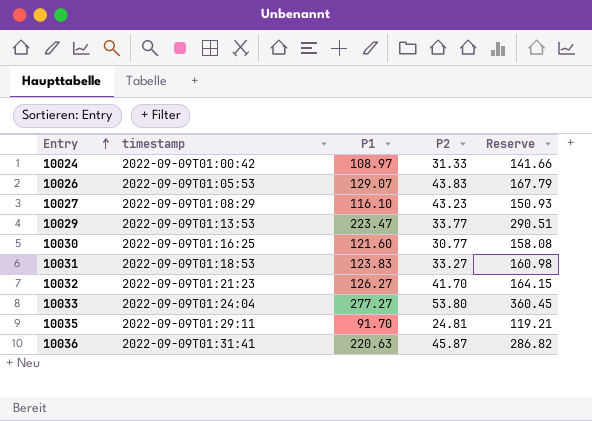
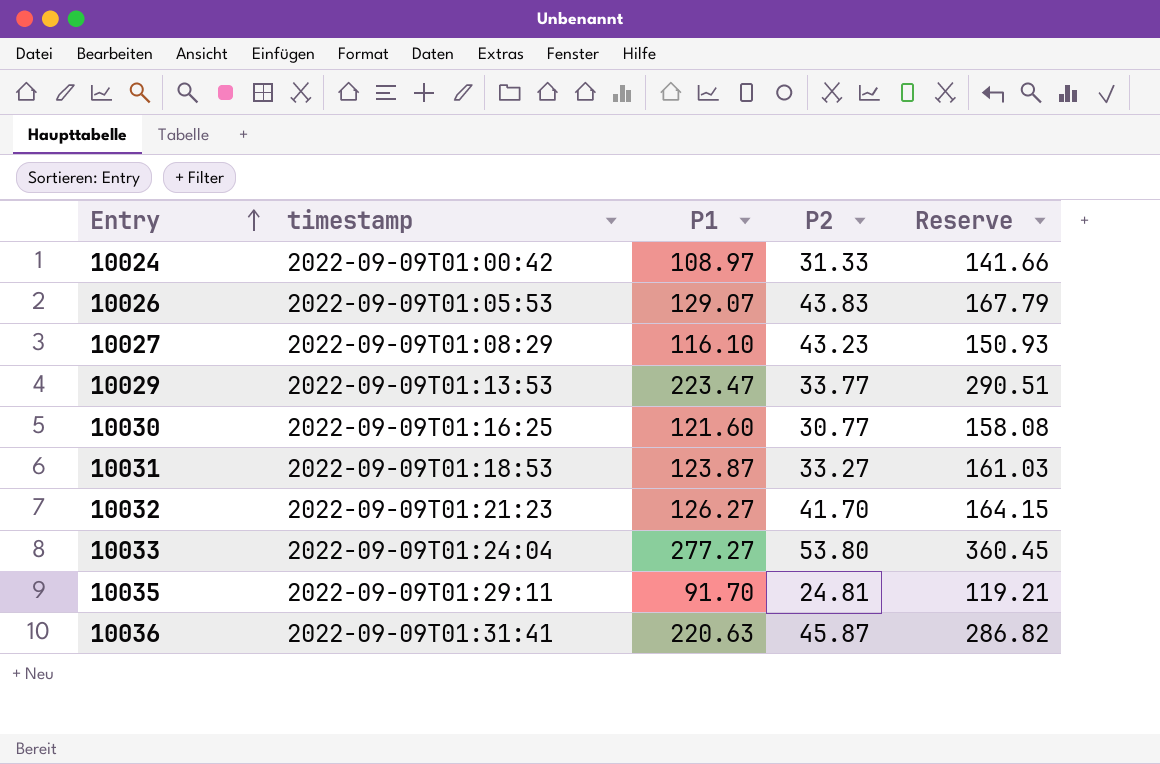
10031 | P1: 123.83 -> 123.87
10031 | Reserve: 160.98 -> 161.03

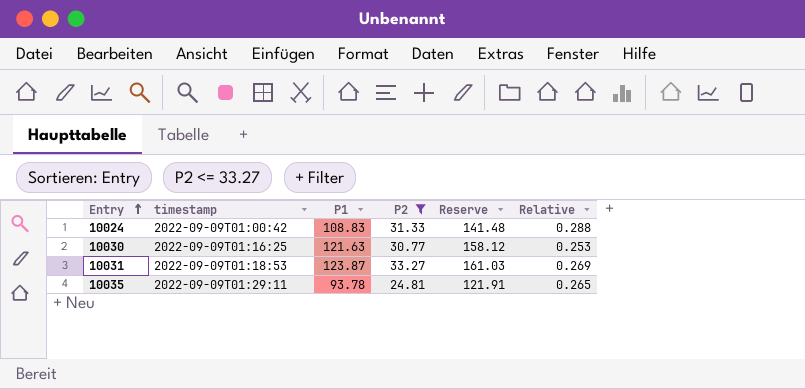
filter: none -> P2 <= 33.27
column Relative | formula: none -> [P2] / [P1]
10024 | P1: 108.97 -> 108.83
10024 | Reserve: 141.66 -> 141.48
10030 | P1: 121.60 -> 121.63
10030 | Reserve: 158.08 -> 158.12
10035 | P1: 91.70 -> 93.78
10035 | Reserve: 119.21 -> 121.91

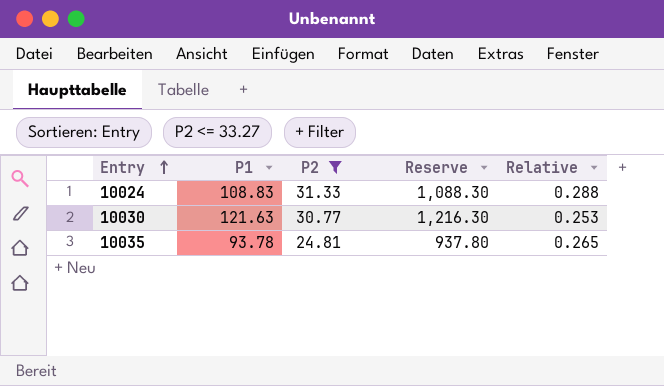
column timestamp | position: 2 -> none
column Reserve | formula: [P1] * 1.3 -> [P1] * 10
row 10031: 2022-09-09T01:18:53 | 123.87 | 33.27 | 161.03 | 0.269 -> none

